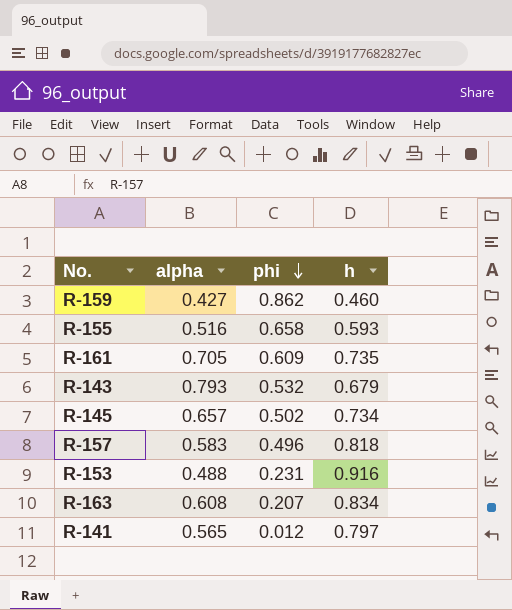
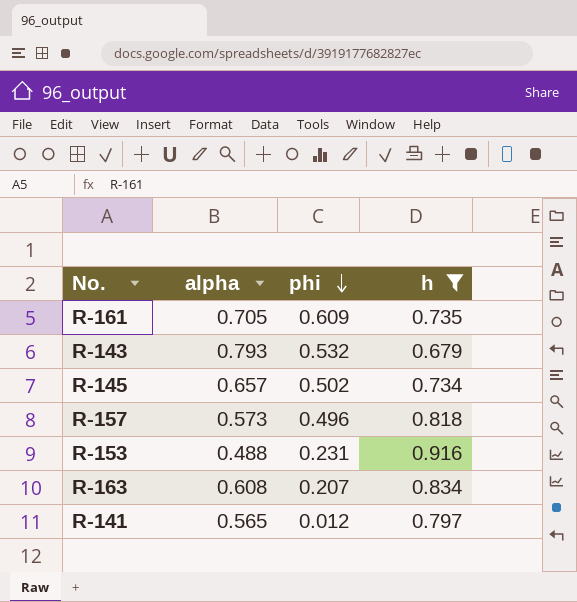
filter: none -> h >= 0.679
R-157 | alpha: 0.583 -> 0.573

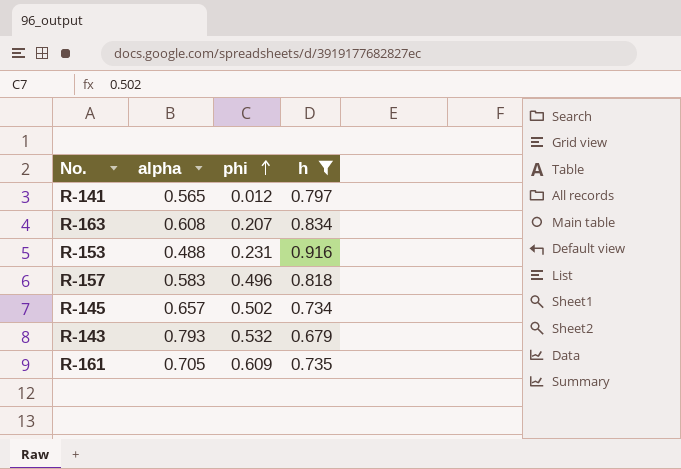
row order: phi descending -> phi ascending
R-157 | alpha: 0.573 -> 0.583

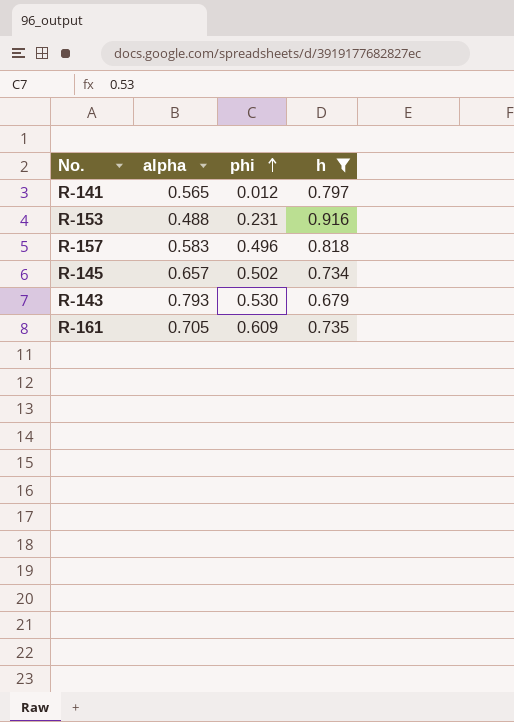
row R-163: 0.608 | 0.207 | 0.834 -> none
R-143 | phi: 0.532 -> 0.530

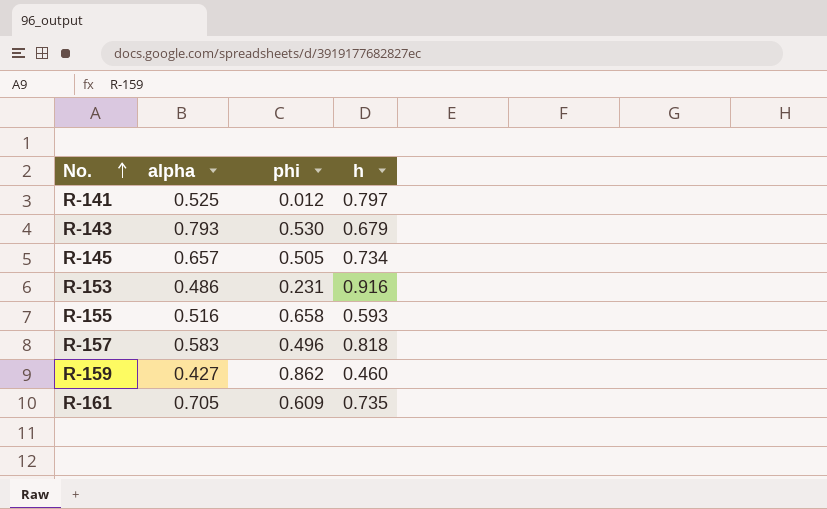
filter: h >= 0.679 -> none
row order: phi ascending -> No. ascending
R-141 | alpha: 0.565 -> 0.525
R-145 | phi: 0.502 -> 0.505
R-153 | alpha: 0.488 -> 0.486

